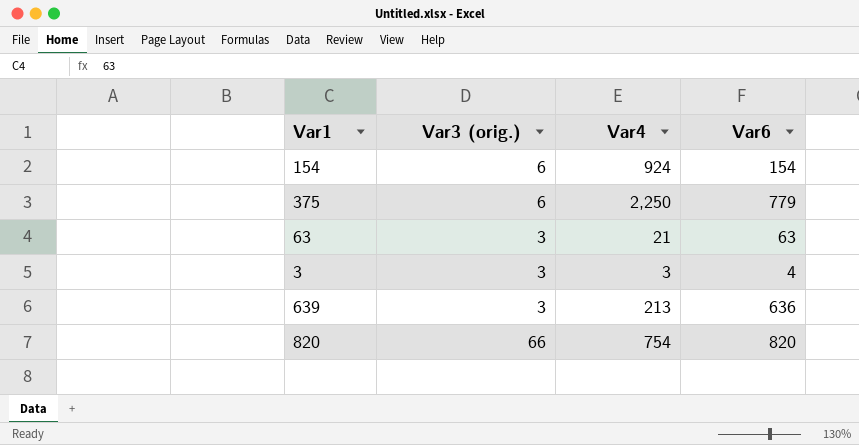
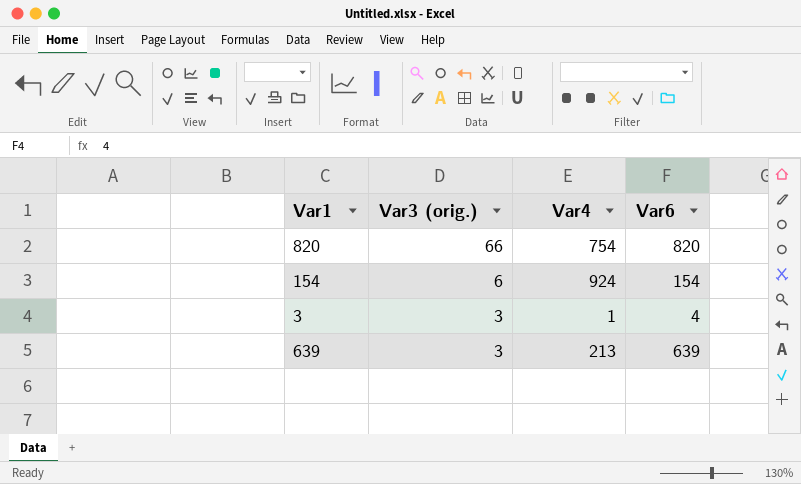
row order: none -> Var3 (orig.) descending
row 375: 6 | 2,250 | 779 -> none
row 63: 3 | 21 | 63 -> none
3 | Var4: 3 -> 1
639 | Var6: 636 -> 639

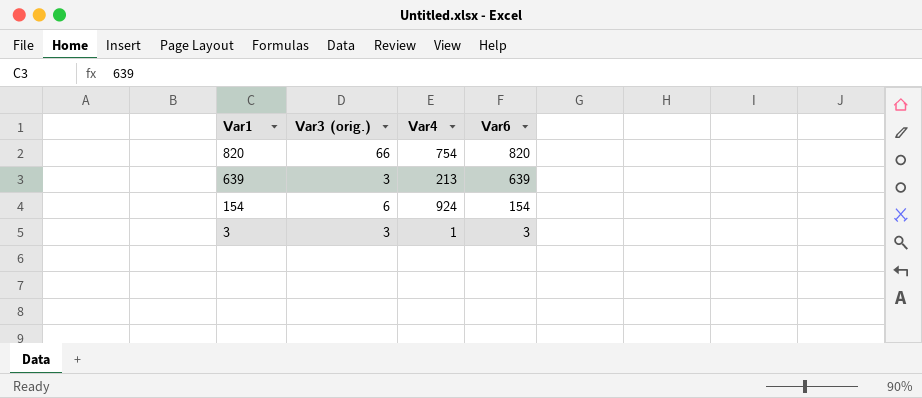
row order: Var3 (orig.) descending -> Var1 descending
3 | Var6: 4 -> 3

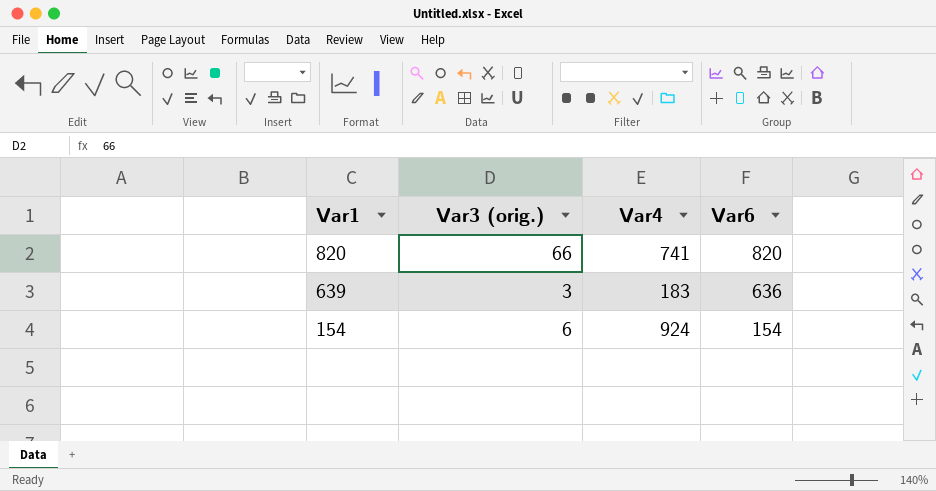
row 3: 3 | 1 | 3 -> none
820 | Var4: 754 -> 741
639 | Var4: 213 -> 183
639 | Var6: 639 -> 636

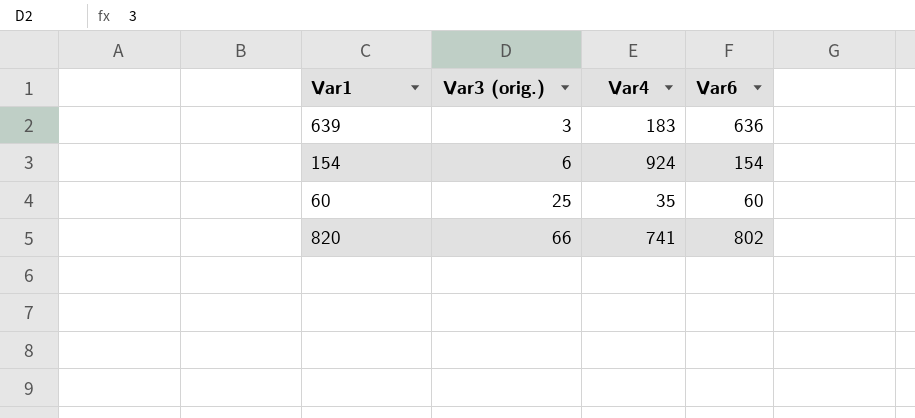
row order: Var1 descending -> Var3 (orig.) ascending
row 60: none -> 25 | 35 | 60
820 | Var6: 820 -> 802

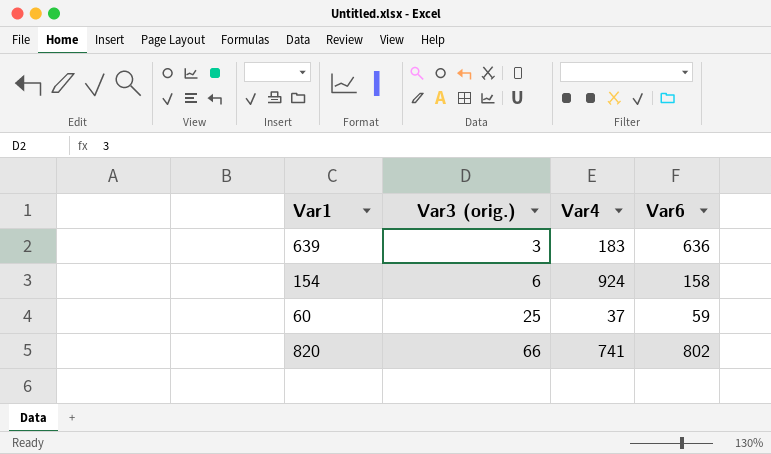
154 | Var6: 154 -> 158
60 | Var4: 35 -> 37
60 | Var6: 60 -> 59

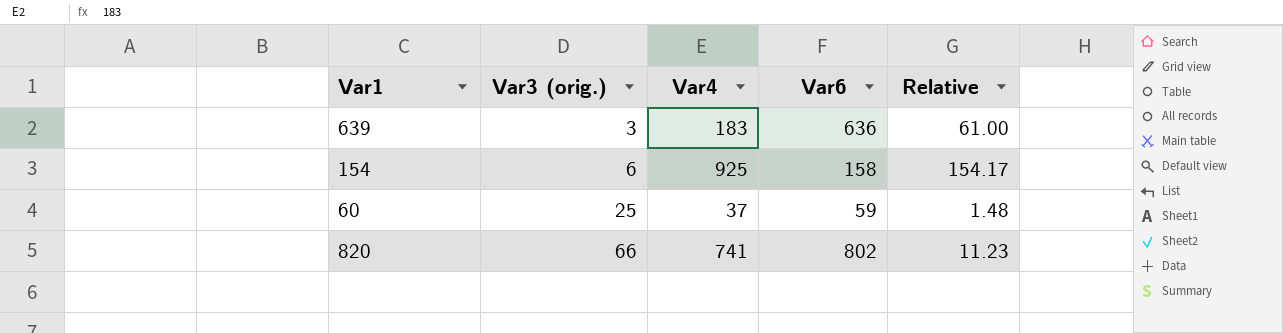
column Relative | formula: none -> [Var4] / [Var3 (orig.)]
154 | Var4: 924 -> 925

